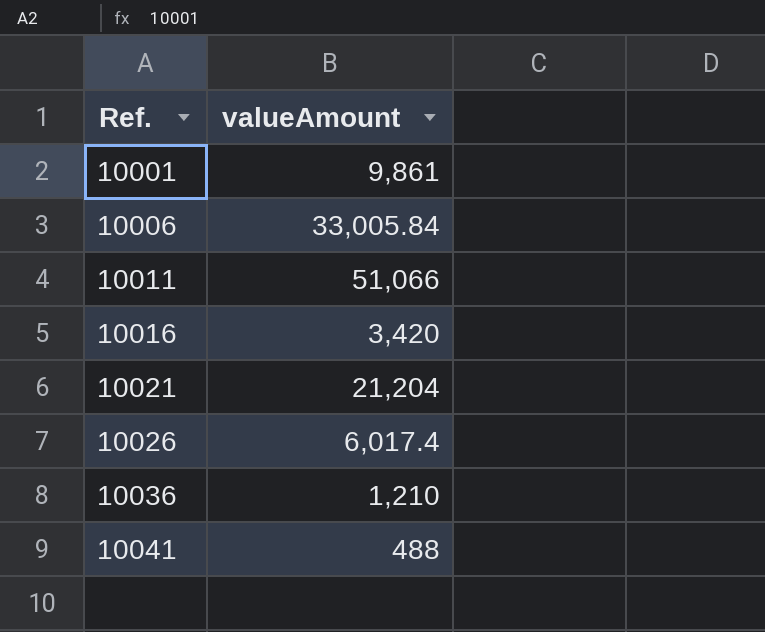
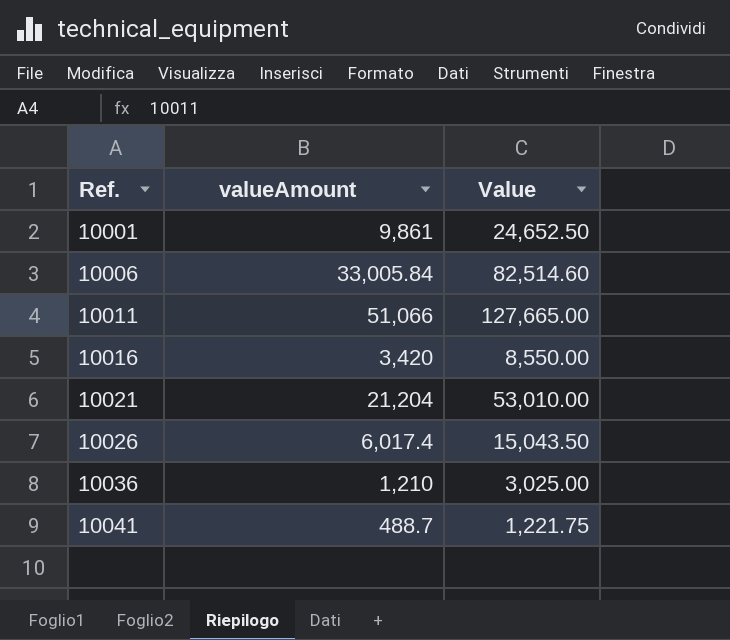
column Value | formula: none -> [valueAmount] * 2.5
10041 | valueAmount: 488 -> 488.7

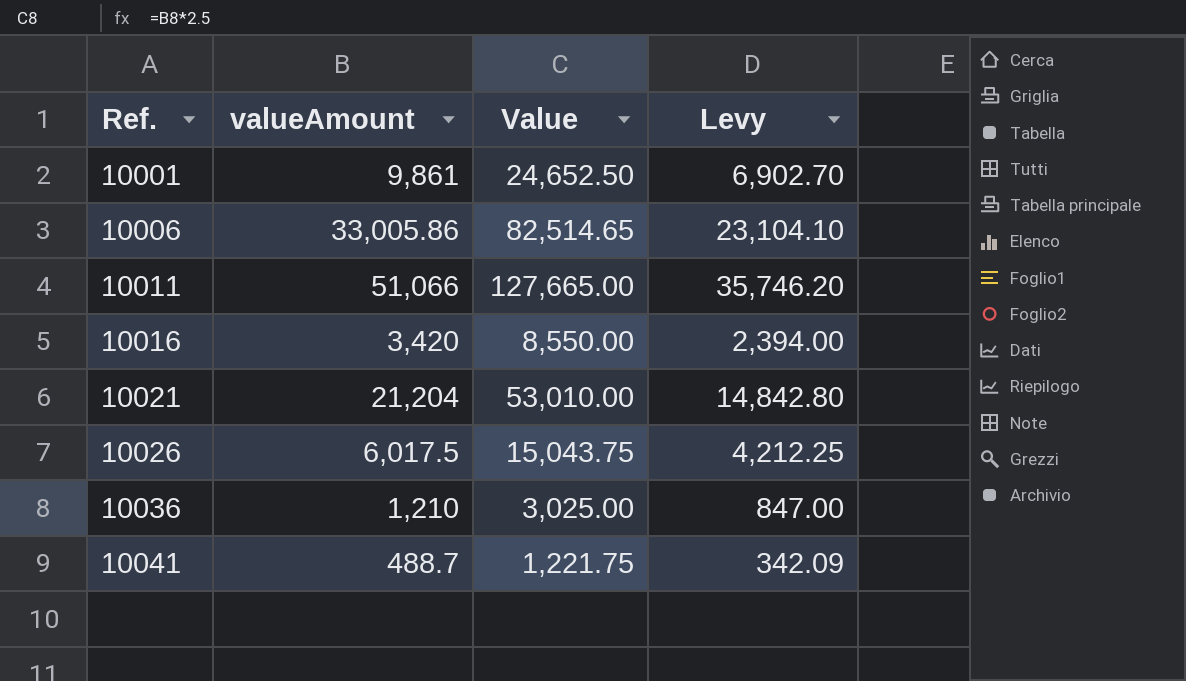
column Levy | formula: none -> [valueAmount] * 0.7
10006 | valueAmount: 33,005.84 -> 33,005.86
10006 | Value: 82,514.60 -> 82,514.65
10026 | valueAmount: 6,017.4 -> 6,017.5
10026 | Value: 15,043.50 -> 15,043.75

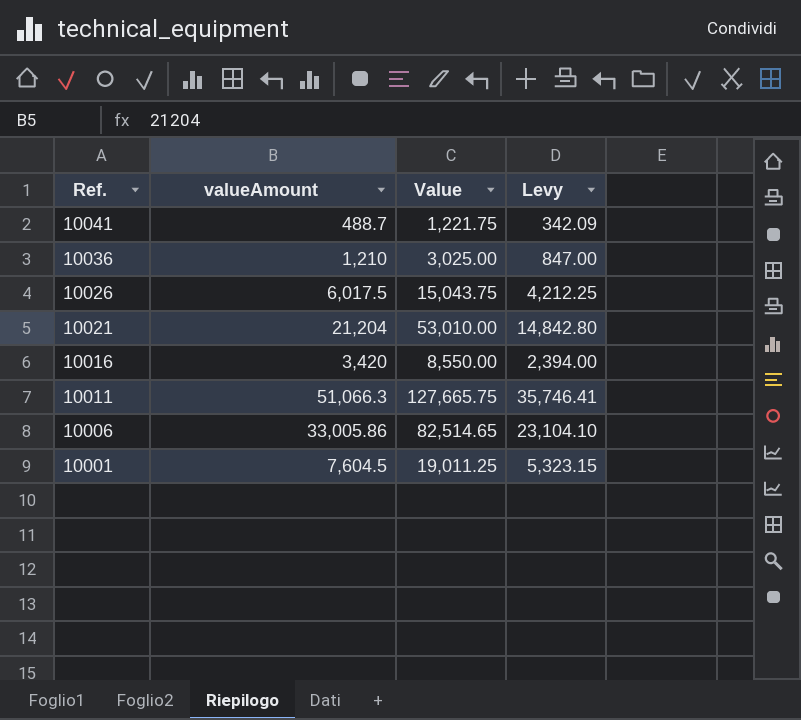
row order: Ref. ascending -> Ref. descending
10011 | valueAmount: 51,066 -> 51,066.3
10011 | Value: 127,665.00 -> 127,665.75
10011 | Levy: 35,746.20 -> 35,746.41
10001 | valueAmount: 9,861 -> 7,604.5
10001 | Value: 24,652.50 -> 19,011.25
10001 | Levy: 6,902.70 -> 5,323.15

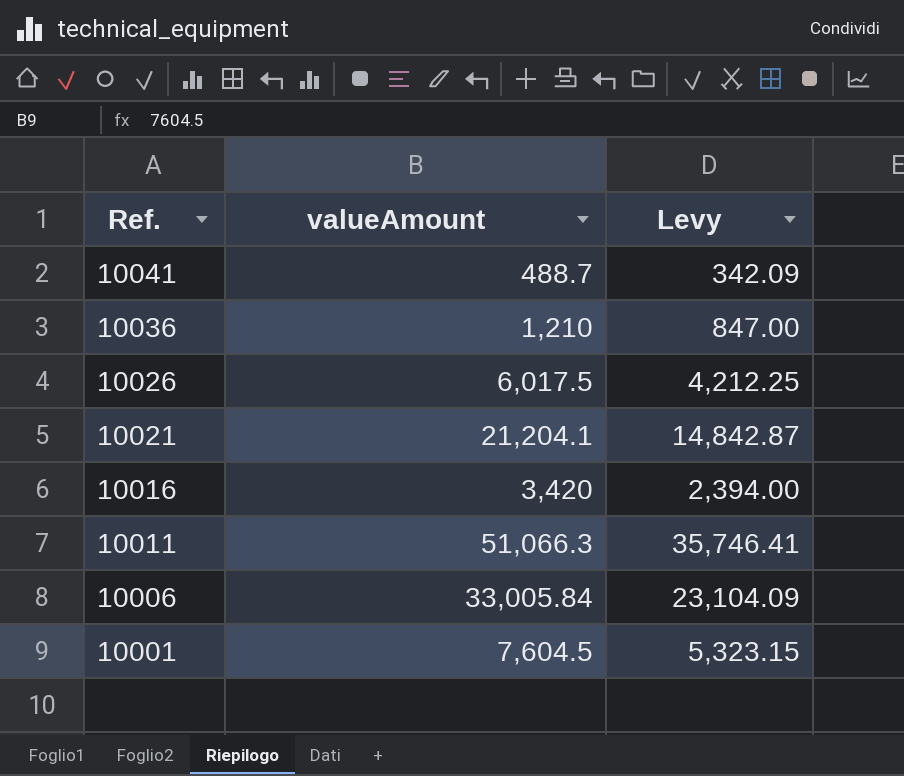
column Value | formula: [valueAmount] * 2.5 -> none
10021 | valueAmount: 21,204 -> 21,204.1
10021 | Levy: 14,842.80 -> 14,842.87
10006 | valueAmount: 33,005.86 -> 33,005.84
10006 | Levy: 23,104.10 -> 23,104.09

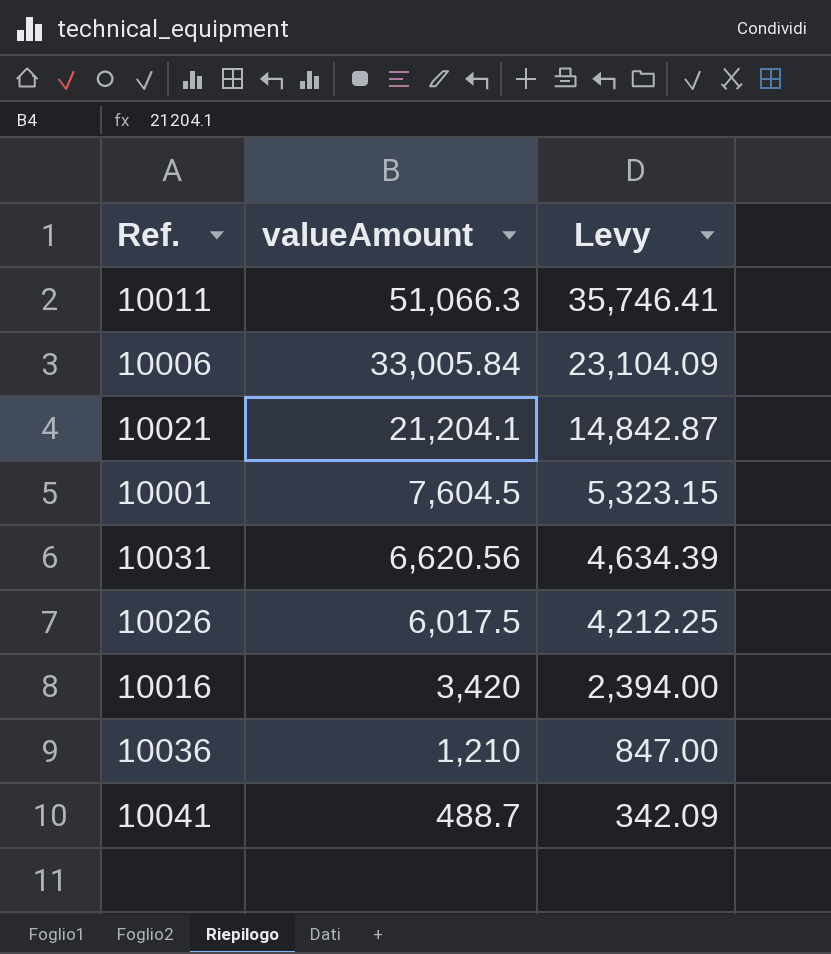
row order: Ref. descending -> valueAmount descending
row 10031: none -> 6,620.56 | 4,634.39

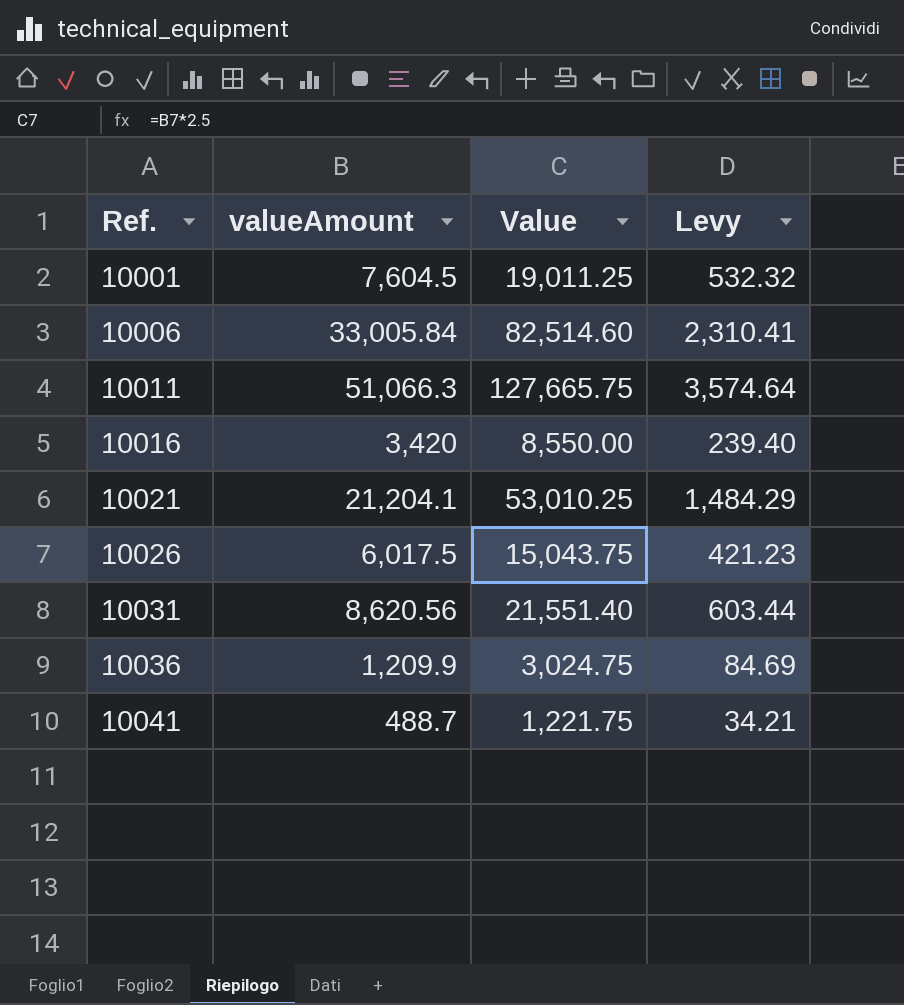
row order: valueAmount descending -> Ref. ascending
column Value | formula: none -> [valueAmount] * 2.5
column Levy | formula: [valueAmount] * 0.7 -> [valueAmount] * 0.07
10031 | valueAmount: 6,620.56 -> 8,620.56
10036 | valueAmount: 1,210 -> 1,209.9

